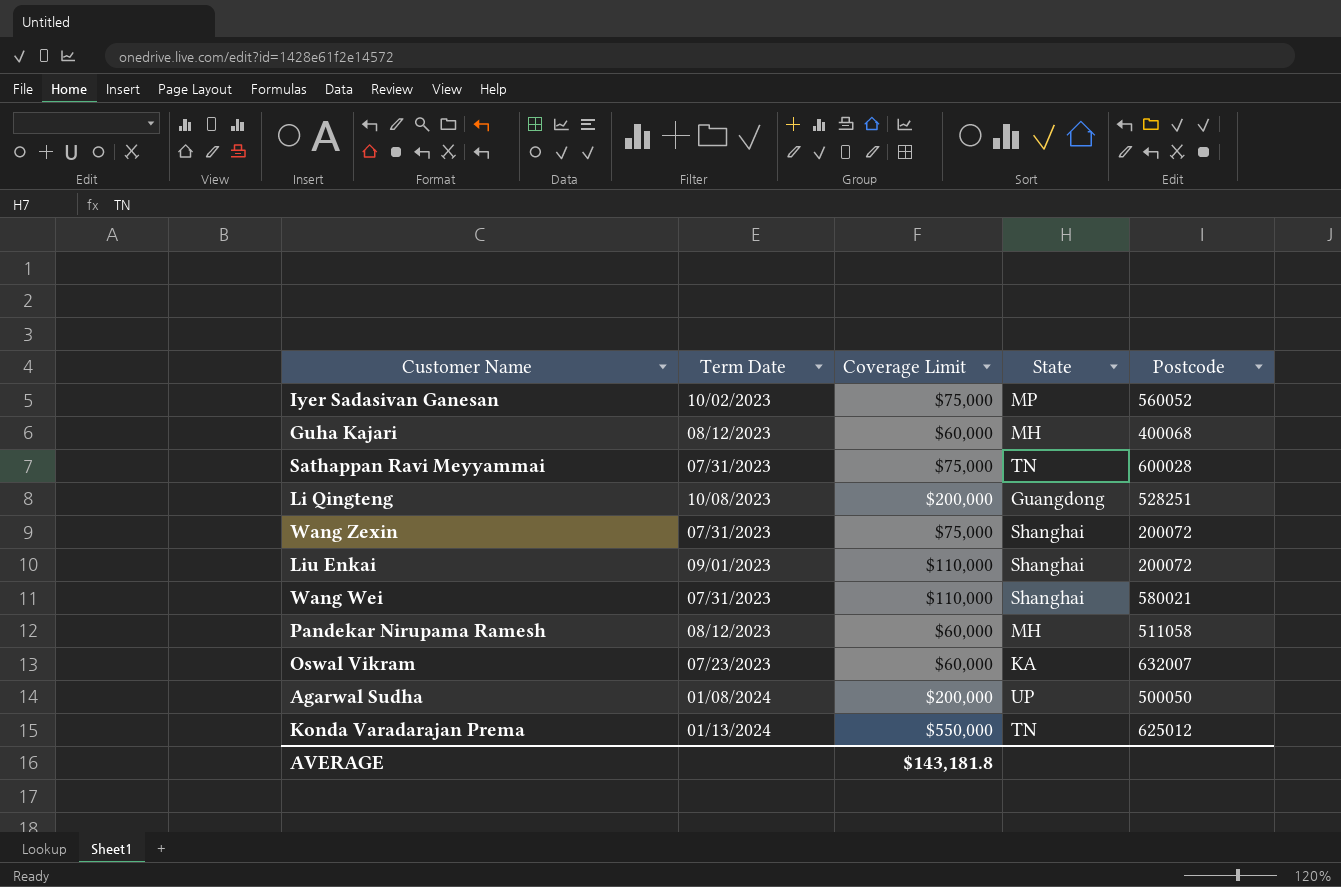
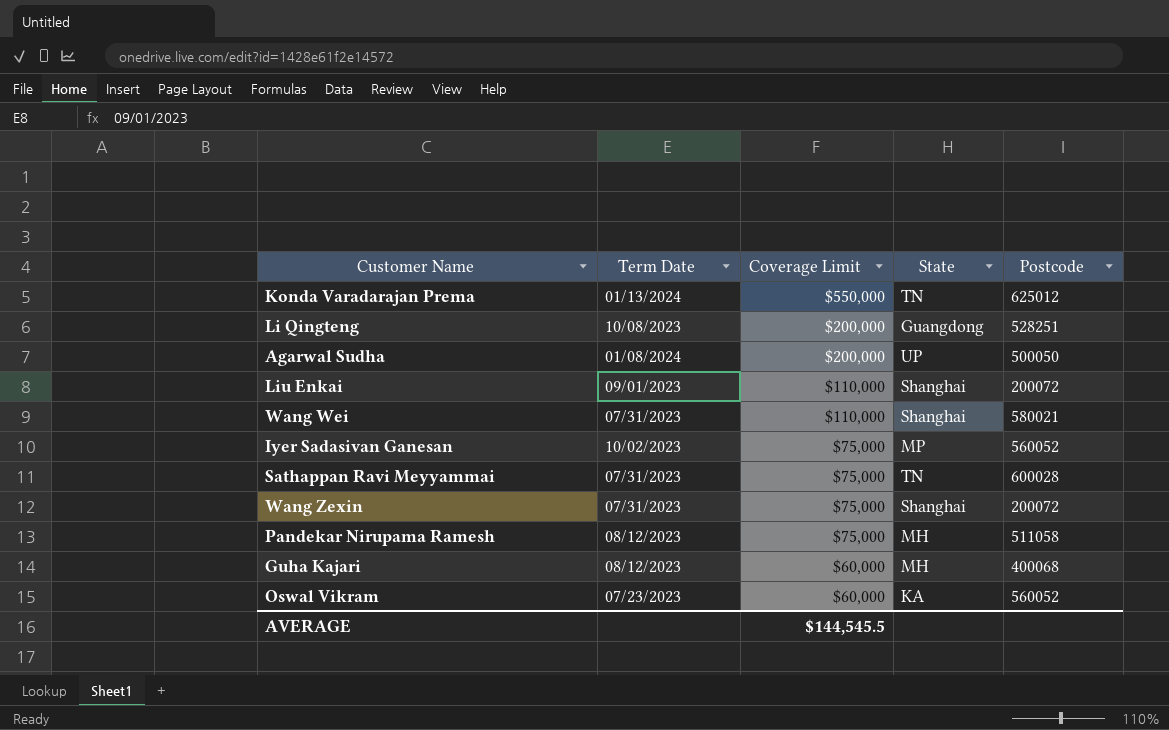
row order: none -> Coverage Limit descending
Pandekar Nirupama Ramesh | Coverage Limit: $60,000 -> $75,000
Oswal Vikram | Postcode: 632007 -> 560052
AVERAGE | Coverage Limit: $143,181.8 -> $144,545.5

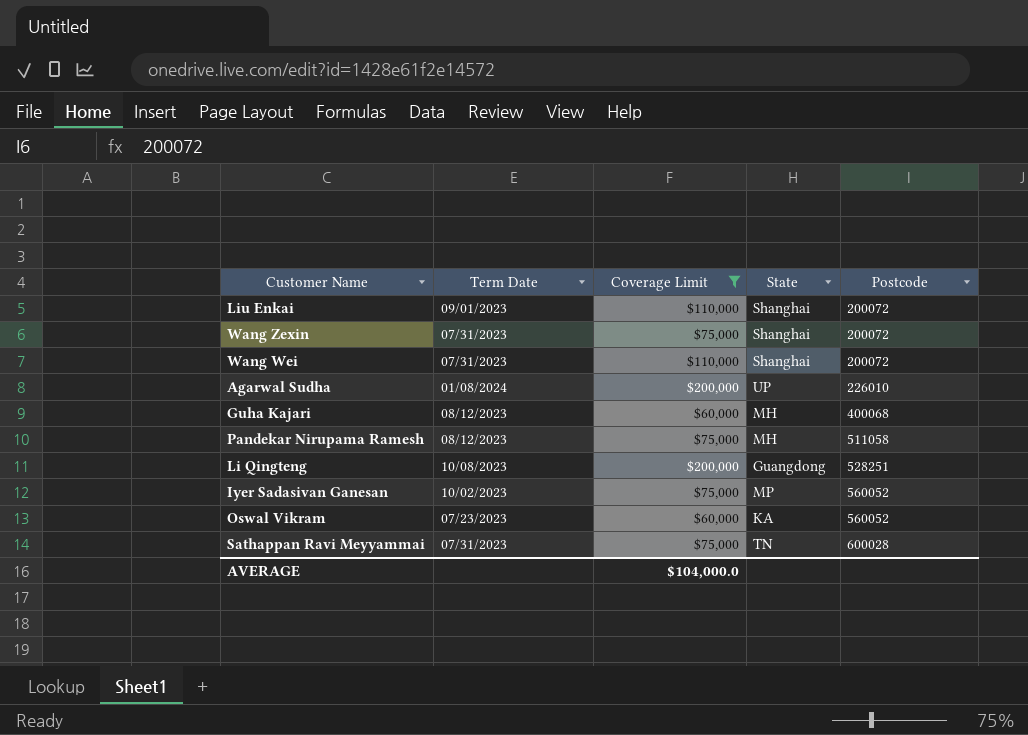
filter: none -> Coverage Limit != $550,000
row order: Coverage Limit descending -> Postcode ascending
Wang Wei | Postcode: 580021 -> 200072
Agarwal Sudha | Postcode: 500050 -> 226010
AVERAGE | Coverage Limit: $144,545.5 -> $104,000.0

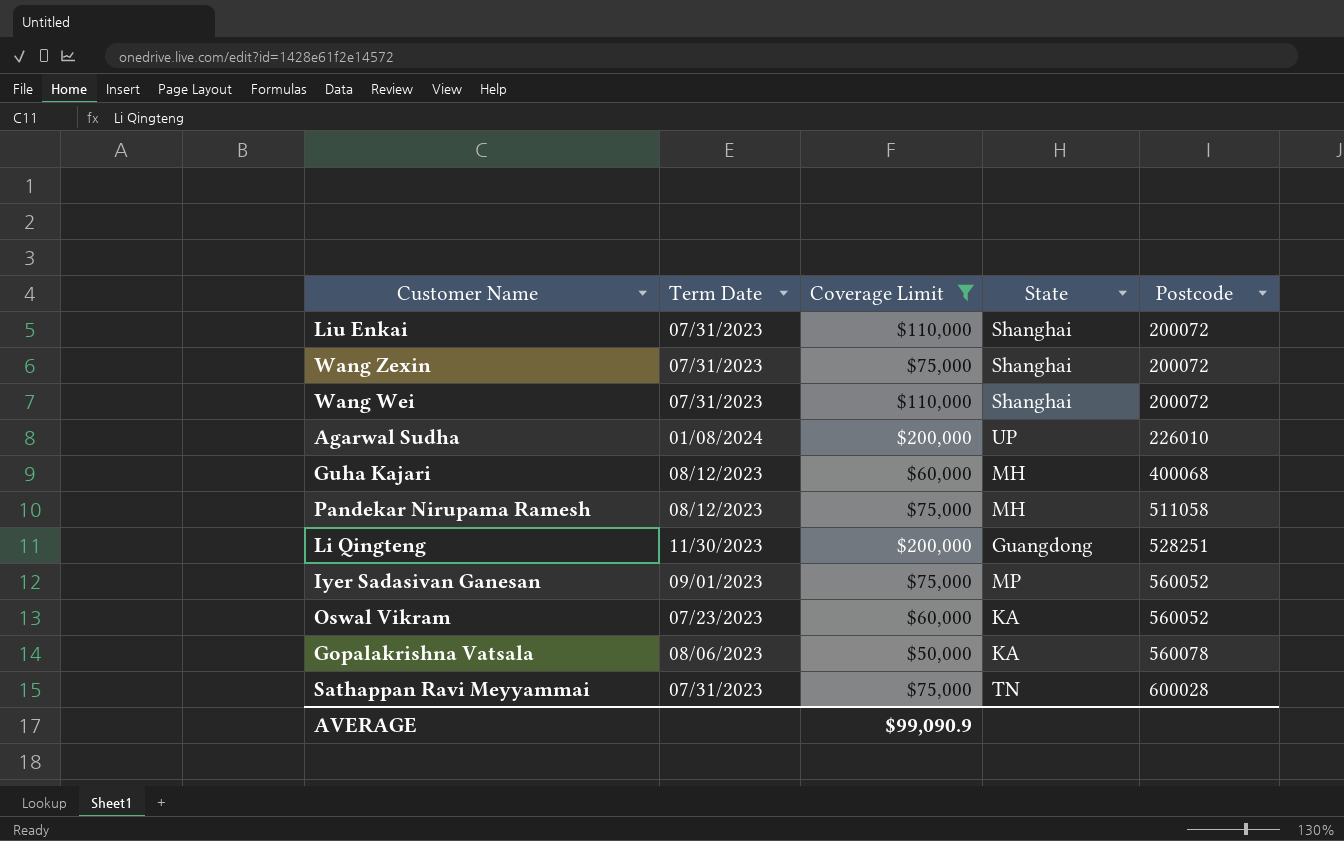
Liu Enkai | Term Date: 09/01/2023 -> 07/31/2023
Li Qingteng | Term Date: 10/08/2023 -> 11/30/2023
Iyer Sadasivan Ganesan | Term Date: 10/02/2023 -> 09/01/2023
row Gopalakrishna Vatsala: none -> 08/06/2023 | $50,000 | KA | 560078
AVERAGE | Coverage Limit: $104,000.0 -> $99,090.9

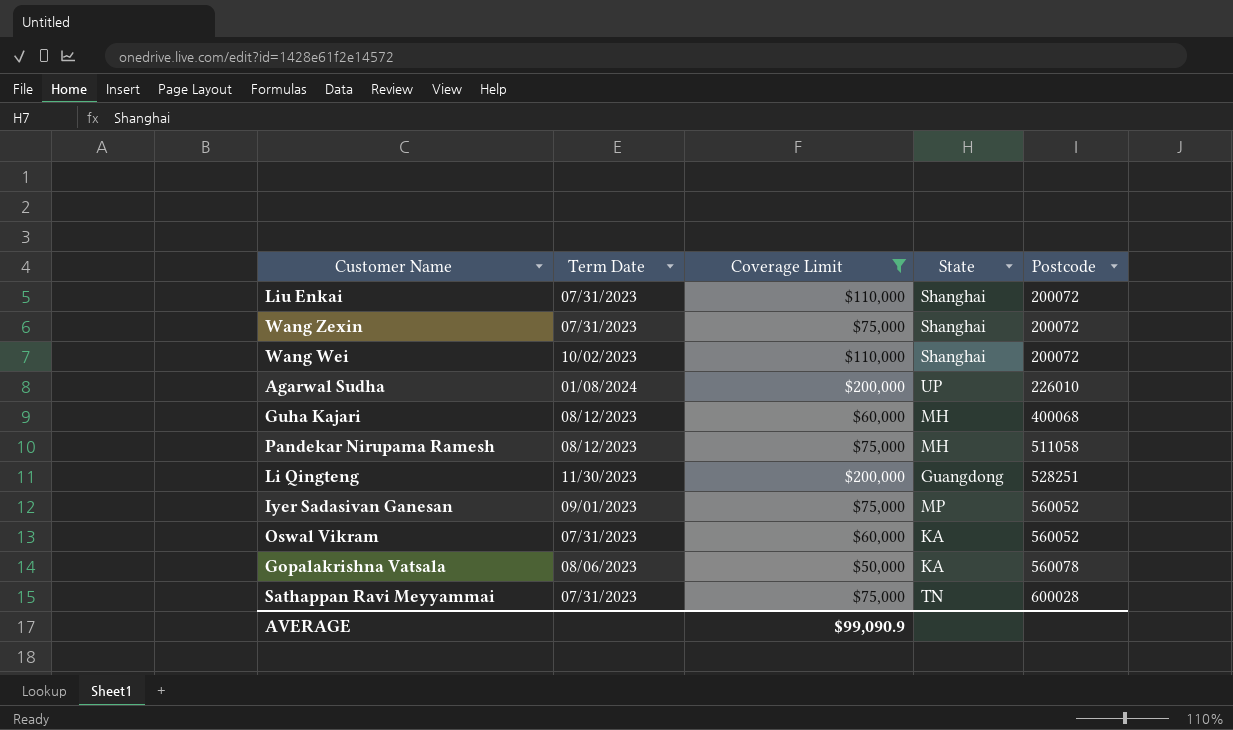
Wang Wei | Term Date: 07/31/2023 -> 10/02/2023
Oswal Vikram | Term Date: 07/23/2023 -> 07/31/2023

